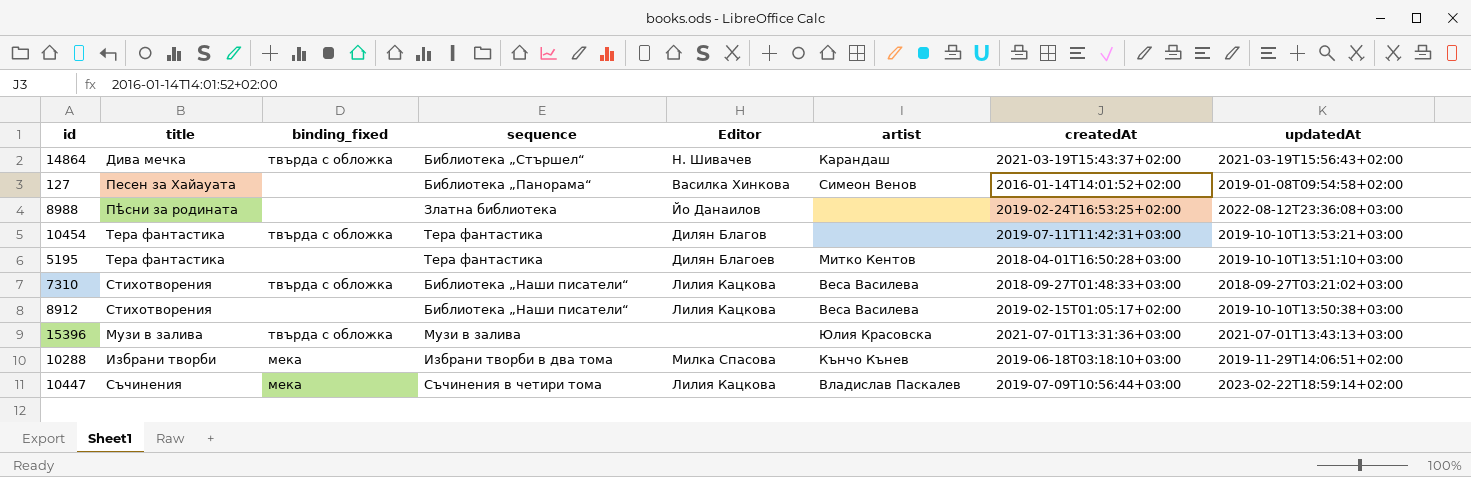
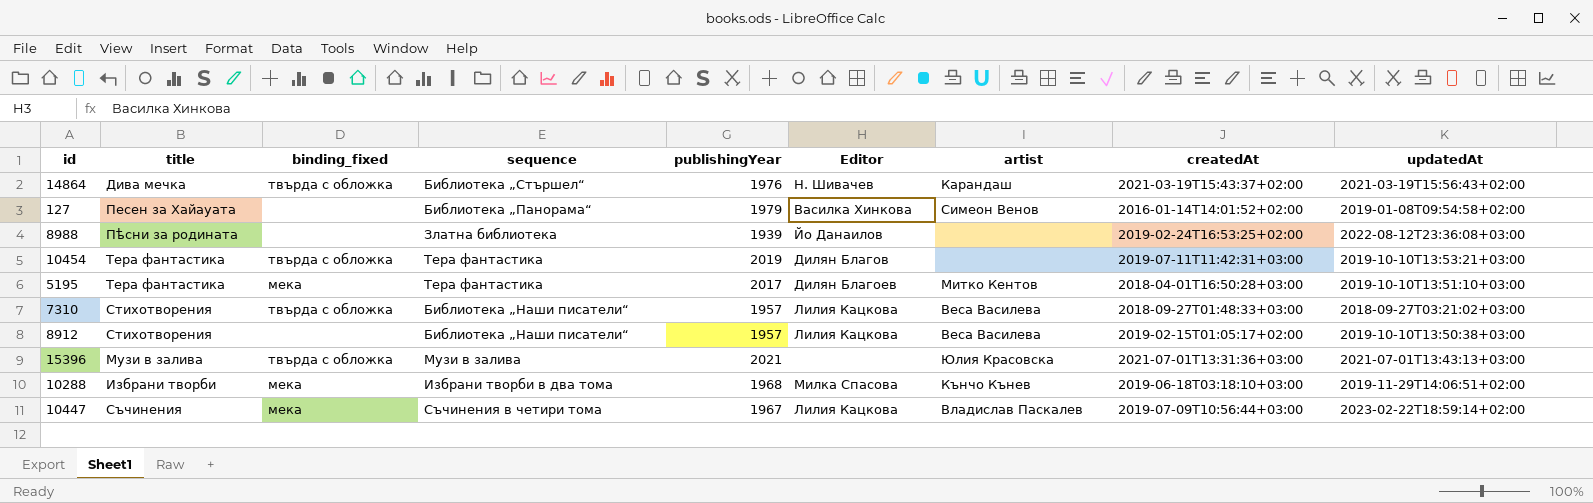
column publishingYear | position: none -> 5
5195 | binding_fixed: none -> мека

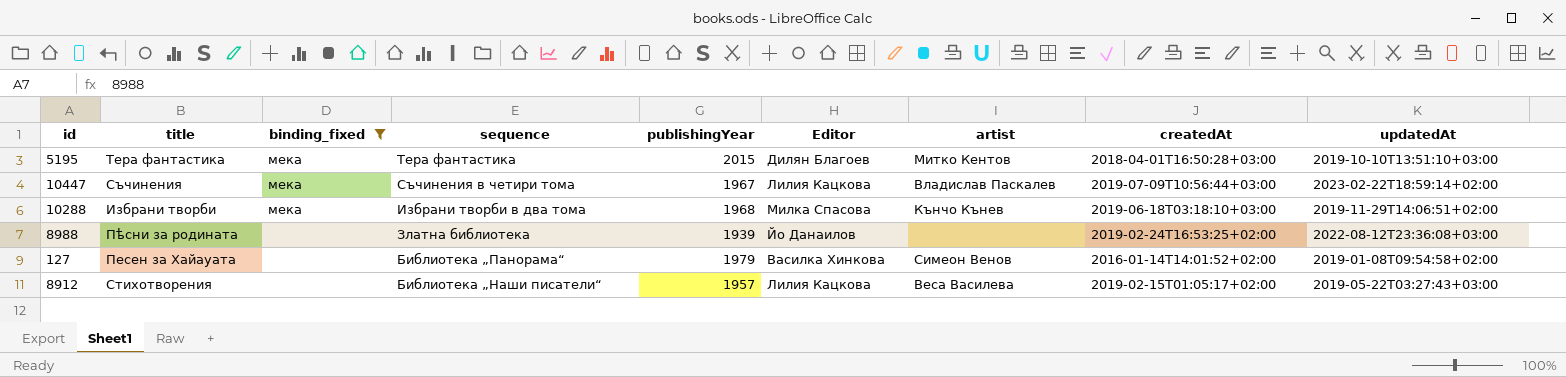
filter: none -> binding_fixed != твърда с обложка
row order: none -> sequence descending
5195 | publishingYear: 2017 -> 2015
8912 | updatedAt: 2019-10-10T13:50:38+03:00 -> 2019-05-22T03:27:43+03:00

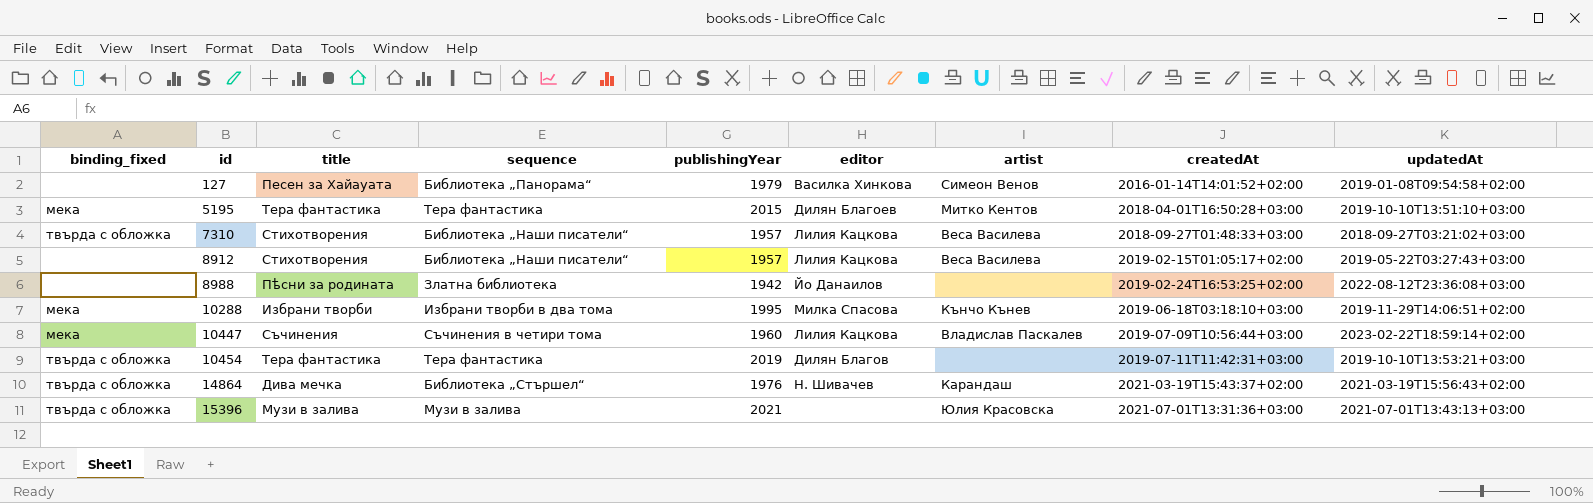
filter: binding_fixed != твърда с обложка -> none
row order: sequence descending -> id ascending
column binding_fixed | position: 3 -> 1
column name: Editor -> editor
8988 | publishingYear: 1939 -> 1942
10288 | publishingYear: 1968 -> 1995
10447 | publishingYear: 1967 -> 1960

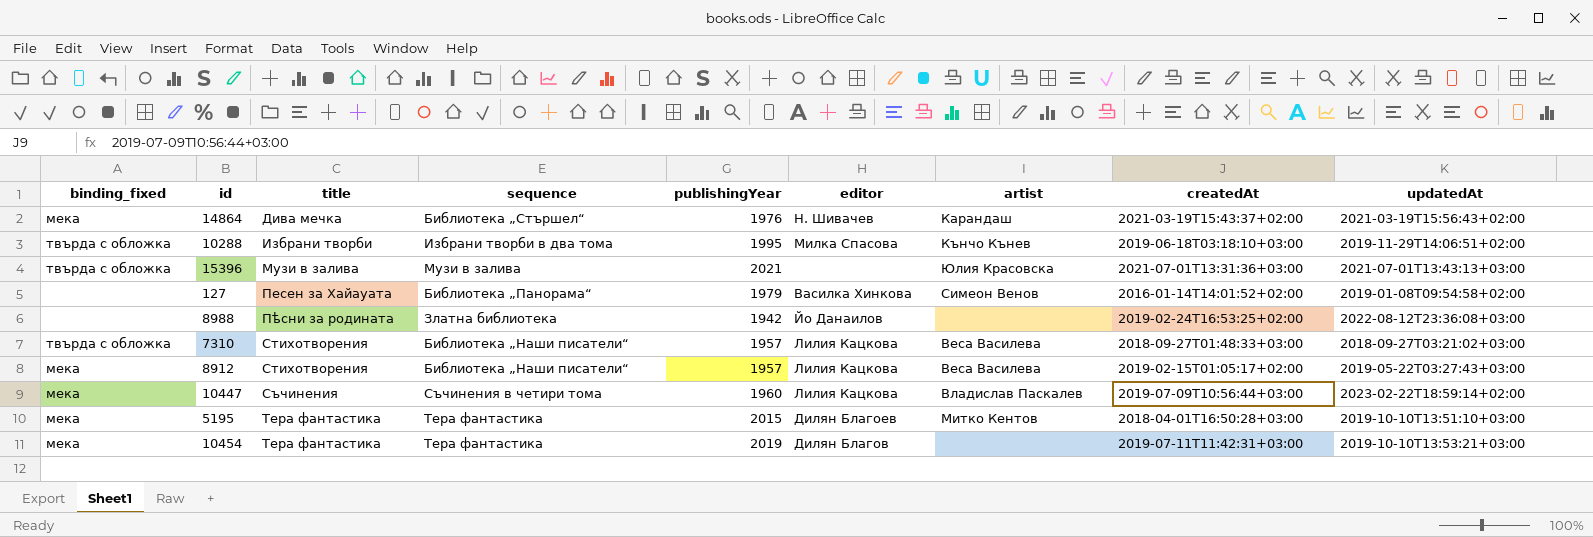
row order: id ascending -> title ascending
14864 | binding_fixed: твърда с обложка -> мека
10288 | binding_fixed: мека -> твърда с обложка
8912 | binding_fixed: none -> мека
10454 | binding_fixed: твърда с обложка -> мека

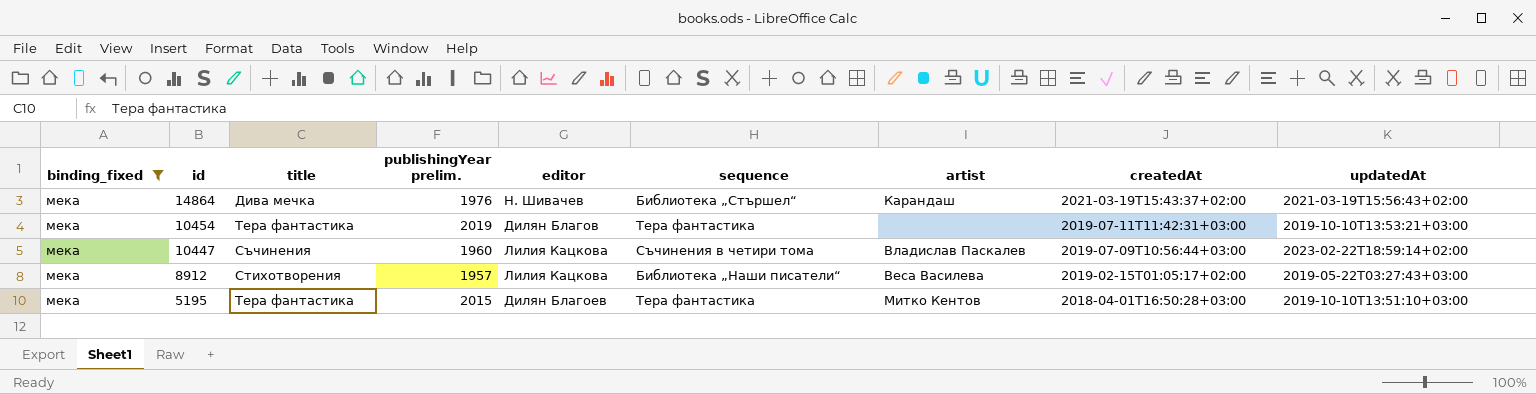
filter: none -> binding_fixed = мека
row order: title ascending -> id descending
column name: publishingYear -> publishingYear prelim.
column sequence | position: 4 -> 6

